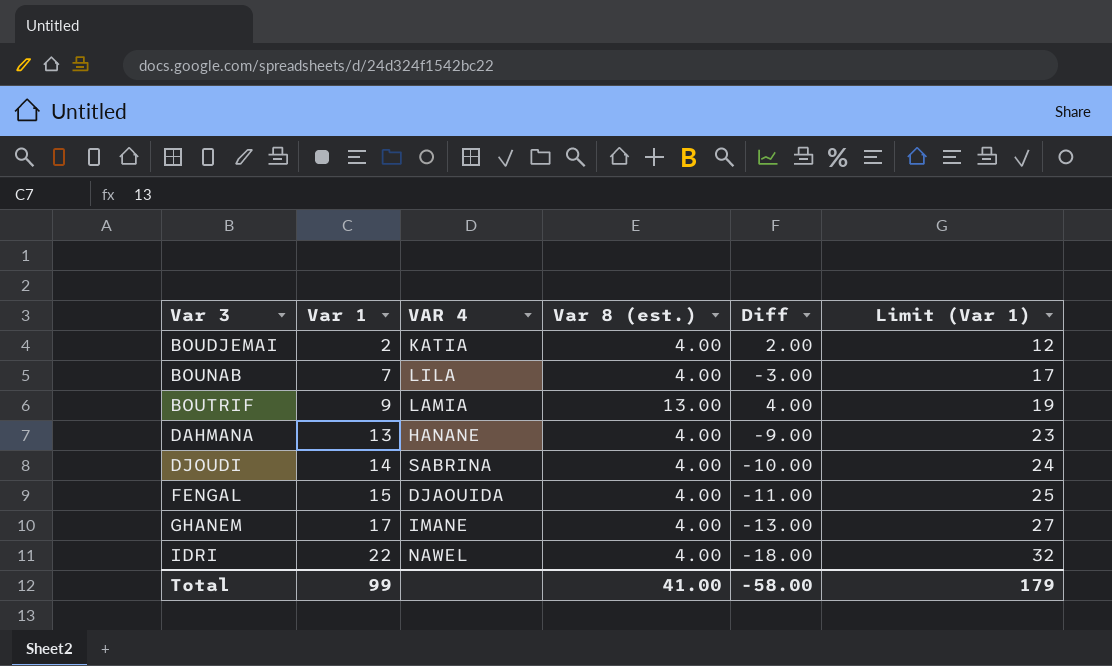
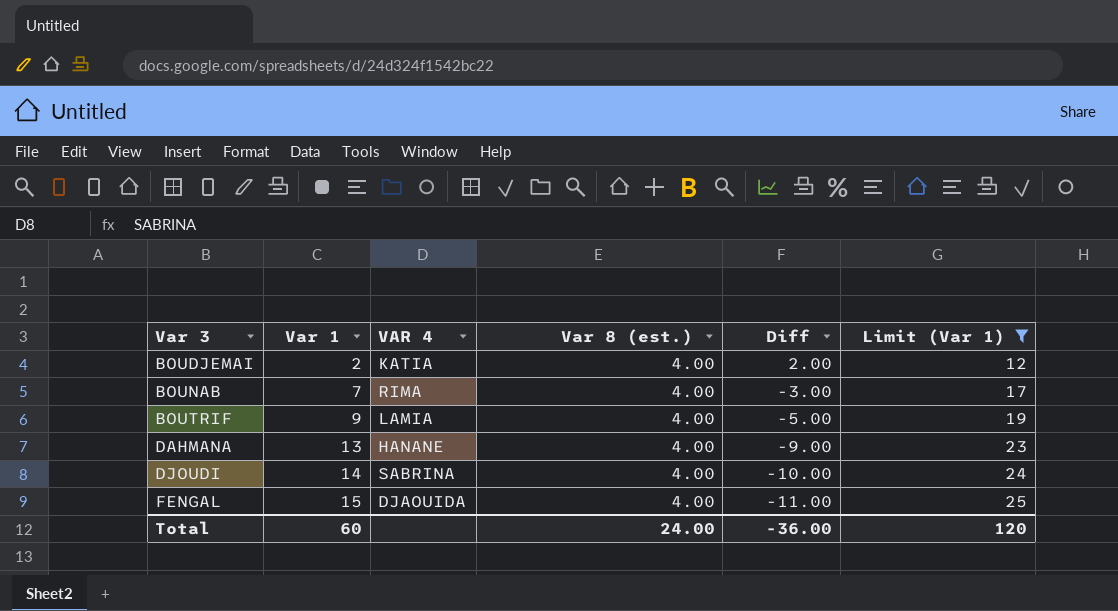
filter: none -> Limit (Var 1) <= 25
BOUNAB | VAR 4: LILA -> RIMA
BOUTRIF | Var 8 (est.): 13.00 -> 4.00
BOUTRIF | Diff: 4.00 -> -5.00
Total | Var 1: 99 -> 60
Total | Var 8 (est.): 41.00 -> 24.00
Total | Diff: -58.00 -> -36.00
Total | Limit (Var 1): 179 -> 120

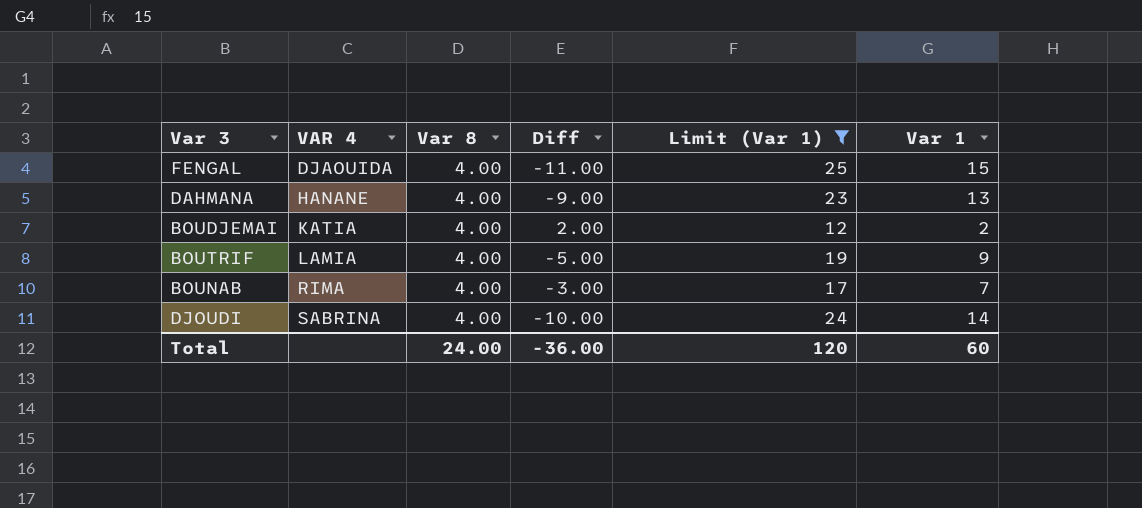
row order: Var 3 ascending -> VAR 4 ascending
column name: Var 8 (est.) -> Var 8
column Var 1 | position: 2 -> 6

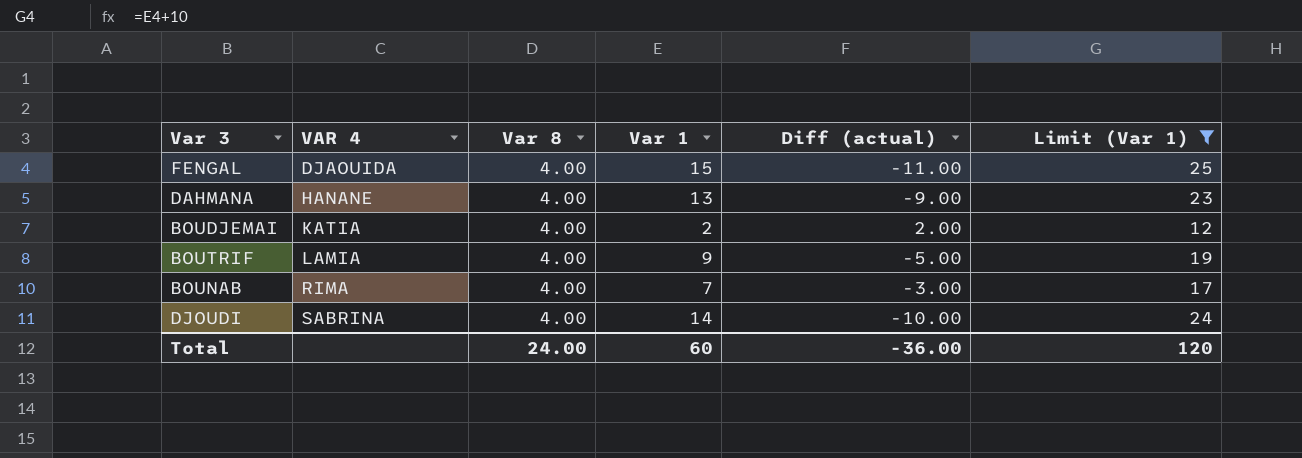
column Var 1 | position: 6 -> 4
column name: Diff -> Diff (actual)

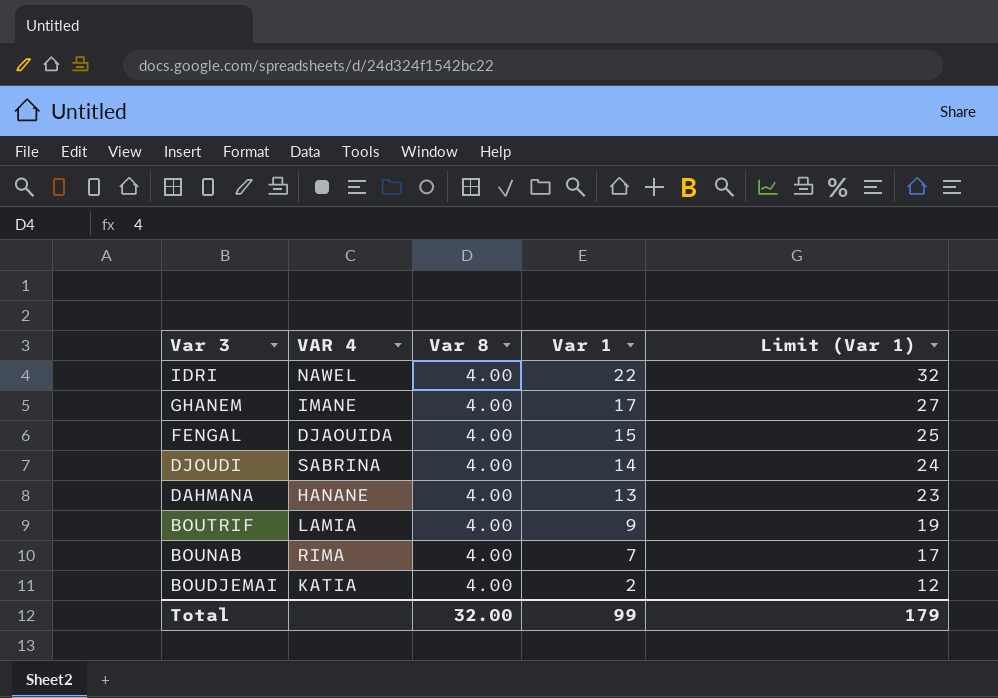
filter: Limit (Var 1) <= 25 -> none
row order: VAR 4 ascending -> Var 3 descending
column Diff (actual) | formula: [Var 8] - [Var 1] -> none
Total | Var 8: 24.00 -> 32.00
Total | Var 1: 60 -> 99
Total | Limit (Var 1): 120 -> 179

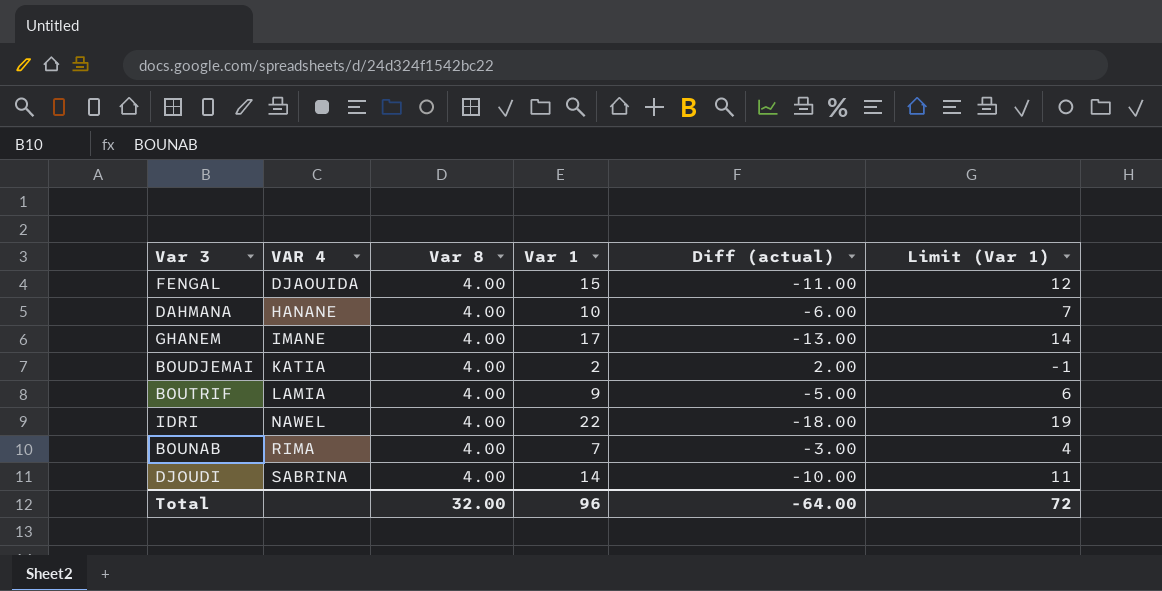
row order: Var 3 descending -> VAR 4 ascending
column Diff (actual) | formula: none -> [Var 8] - [Var 1]
column Limit (Var 1) | formula: [Var 1] + 10 -> [Var 1] - 3
DAHMANA | Var 1: 13 -> 10
Total | Var 1: 99 -> 96
Total | Limit (Var 1): 179 -> 72

